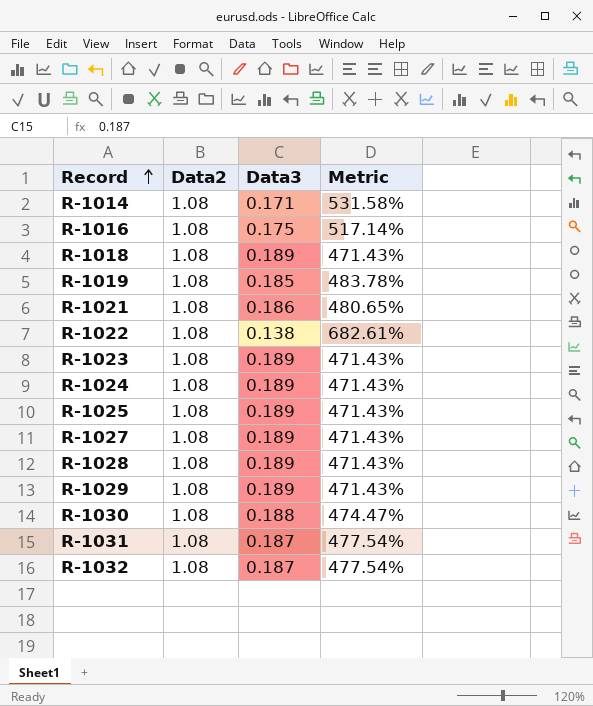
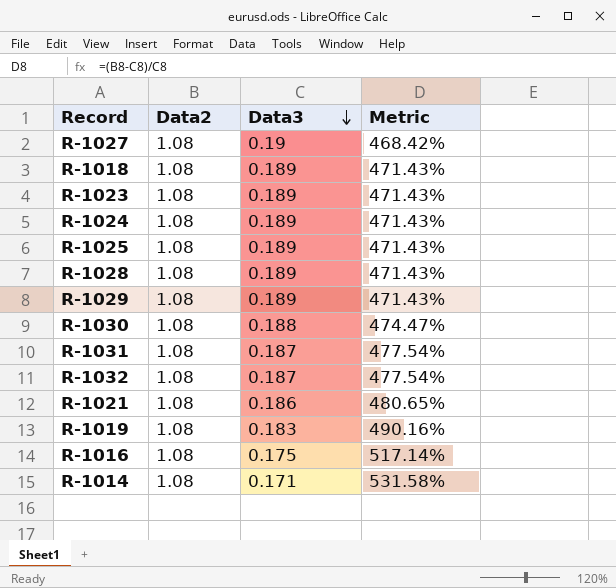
row order: Record ascending -> Data3 descending
row R-1022: 1.08 | 0.138 | 682.61% -> none
R-1027 | Data3: 0.189 -> 0.19
R-1027 | Metric: 471.43% -> 468.42%
R-1019 | Data3: 0.185 -> 0.183
R-1019 | Metric: 483.78% -> 490.16%

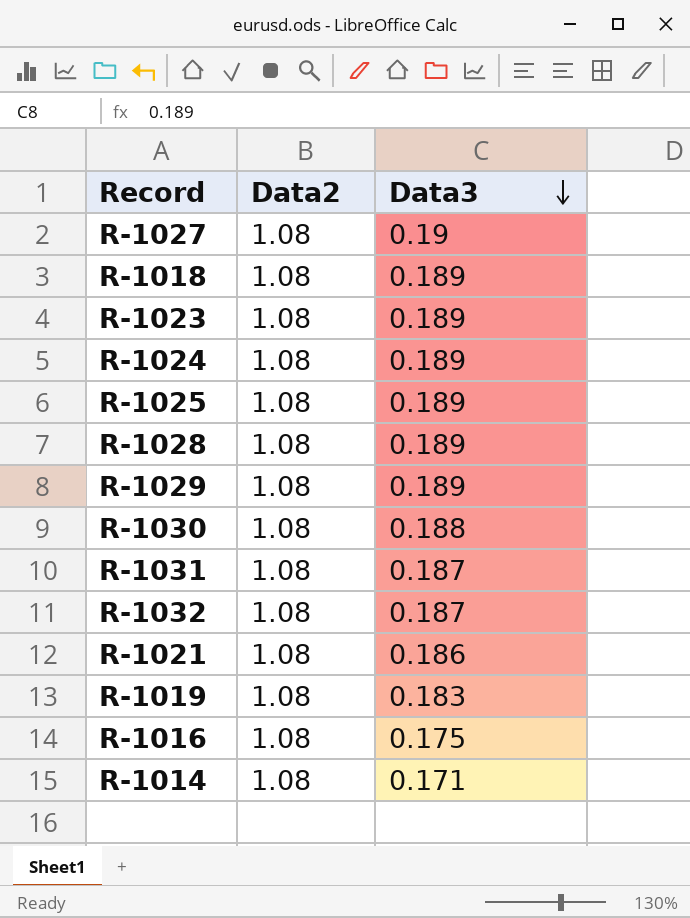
column Metric | formula: ([Data2] - [Data3]) / [Data3] -> none

